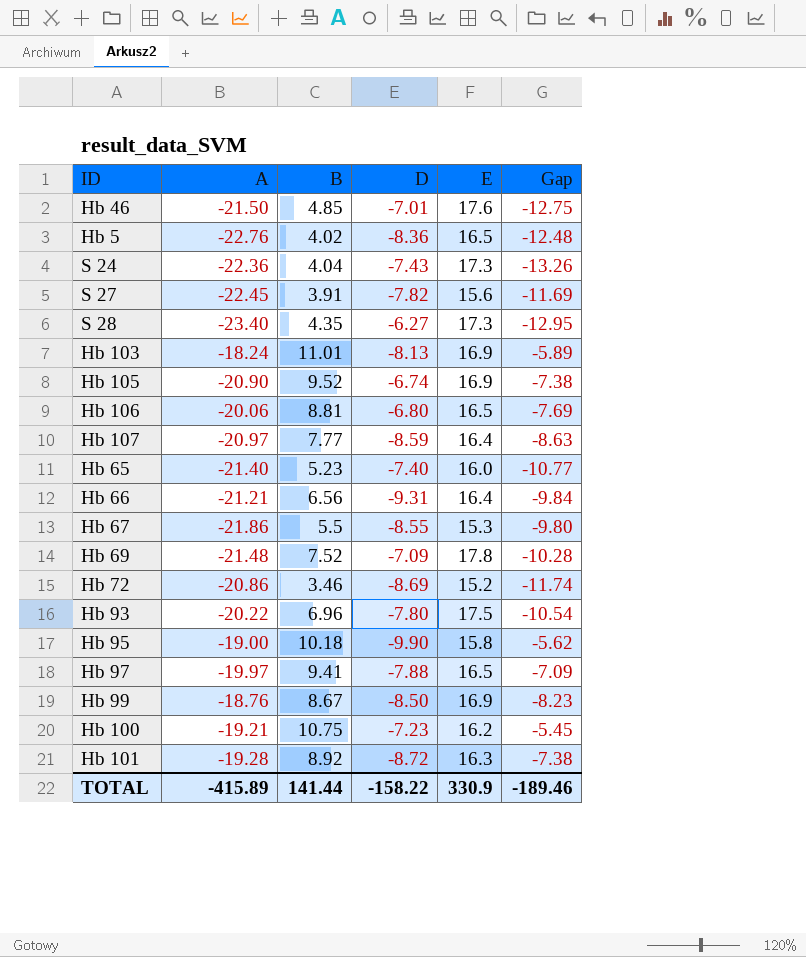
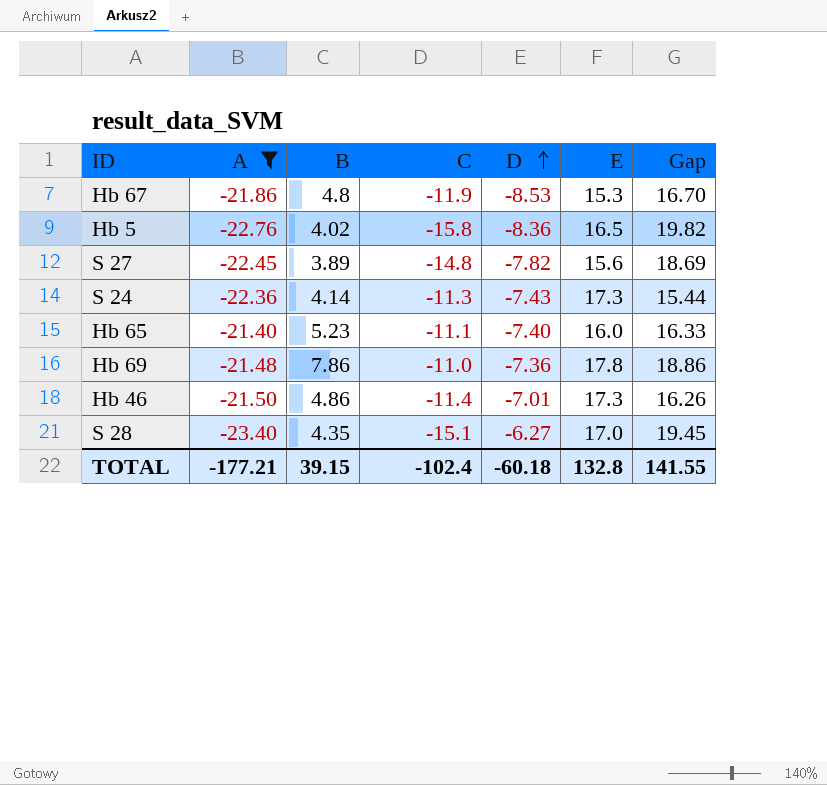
filter: none -> A <= -21.40
row order: none -> D ascending
column C | position: none -> 4
column Gap | formula: [B] - [E] -> [B] - [C]
Hb 67 | B: 5.5 -> 4.8
Hb 67 | D: -8.55 -> -8.53
S 27 | B: 3.91 -> 3.89
S 24 | B: 4.04 -> 4.14
Hb 69 | B: 7.52 -> 7.86
Hb 69 | D: -7.09 -> -7.36
Hb 46 | B: 4.85 -> 4.86
Hb 46 | E: 17.6 -> 17.3
S 28 | E: 17.3 -> 17.0
TOTAL | A: -415.89 -> -177.21
TOTAL | B: 141.44 -> 39.15
TOTAL | D: -158.22 -> -60.18
TOTAL | E: 330.9 -> 132.8
TOTAL | Gap: -189.46 -> 141.55

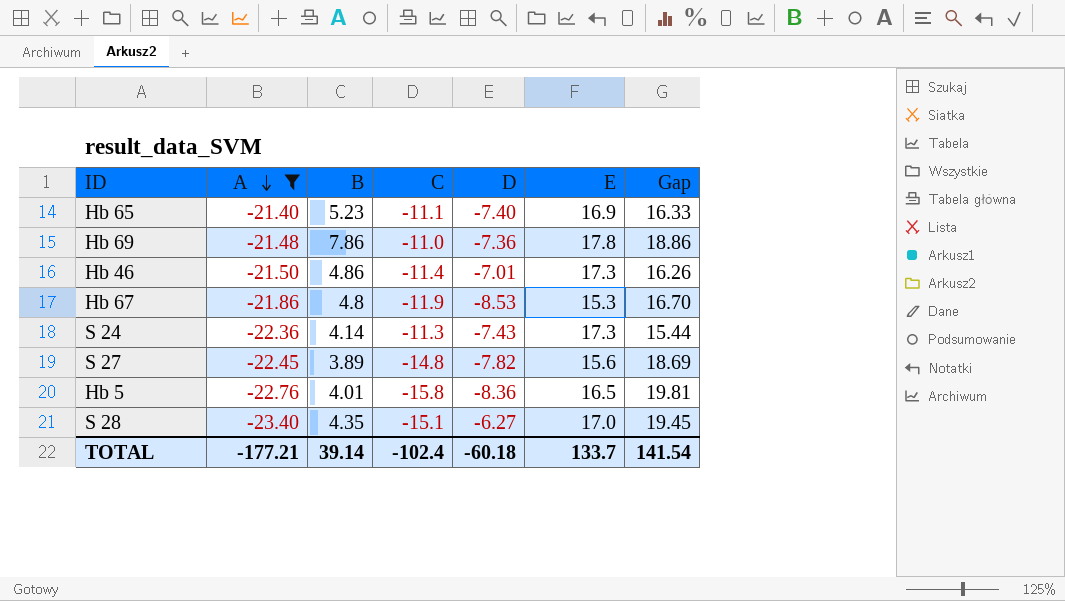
row order: D ascending -> A descending
Hb 65 | E: 16.0 -> 16.9
Hb 5 | B: 4.02 -> 4.01
Hb 5 | Gap: 19.82 -> 19.81
TOTAL | B: 39.15 -> 39.14
TOTAL | E: 132.8 -> 133.7
TOTAL | Gap: 141.55 -> 141.54

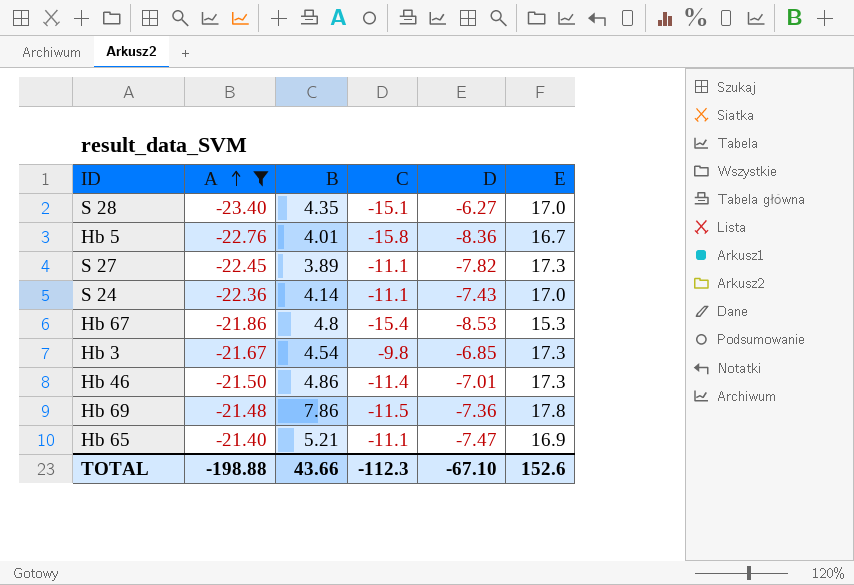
row order: A descending -> A ascending
column Gap | formula: [B] - [C] -> none
Hb 5 | E: 16.5 -> 16.7
S 27 | C: -14.8 -> -11.1
S 27 | E: 15.6 -> 17.3
S 24 | C: -11.3 -> -11.1
S 24 | E: 17.3 -> 17.0
Hb 67 | C: -11.9 -> -15.4
row Hb 3: none -> -21.67 | 4.54 | -9.8 | -6.85 | 17.3
Hb 69 | C: -11.0 -> -11.5
Hb 65 | B: 5.23 -> 5.21
Hb 65 | D: -7.40 -> -7.47
TOTAL | A: -177.21 -> -198.88
TOTAL | B: 39.14 -> 43.66
TOTAL | C: -102.4 -> -112.3
TOTAL | D: -60.18 -> -67.10
TOTAL | E: 133.7 -> 152.6

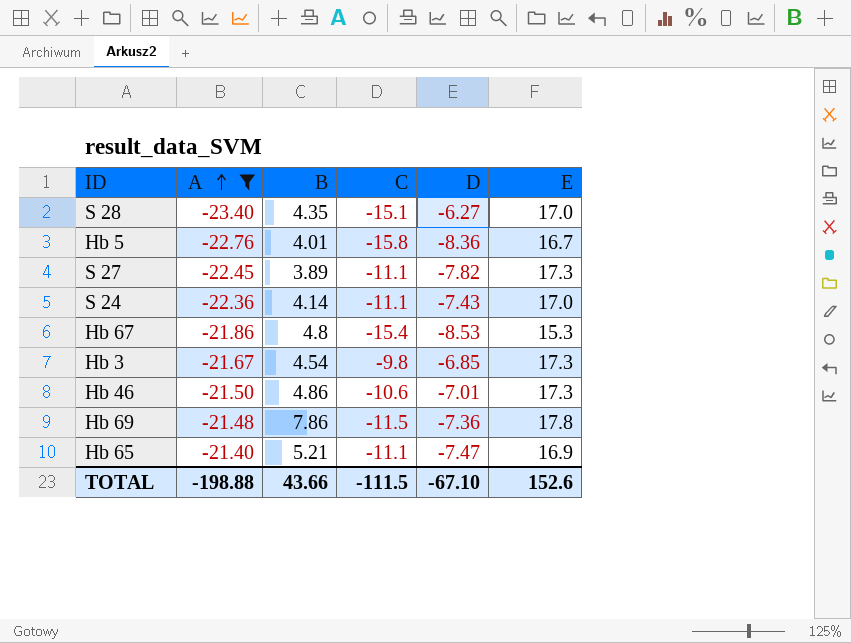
Hb 46 | C: -11.4 -> -10.6
TOTAL | C: -112.3 -> -111.5

